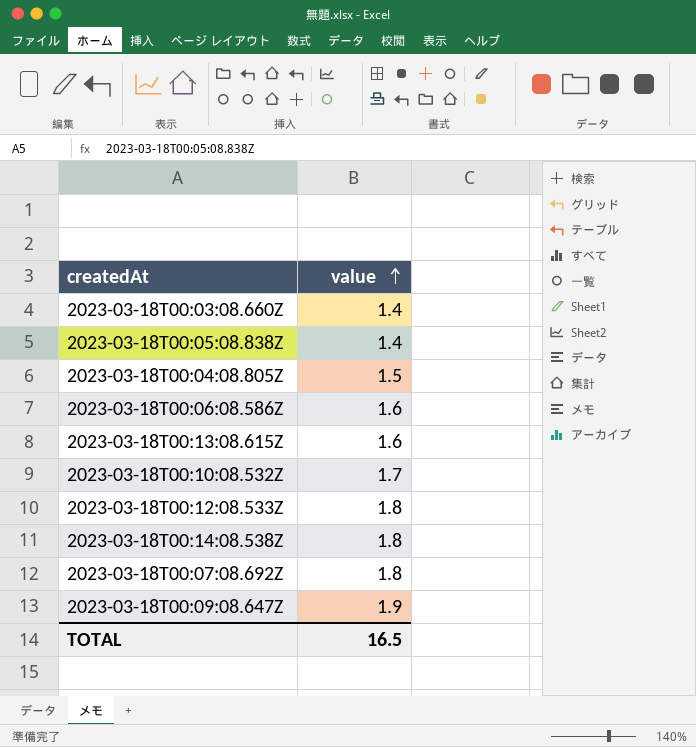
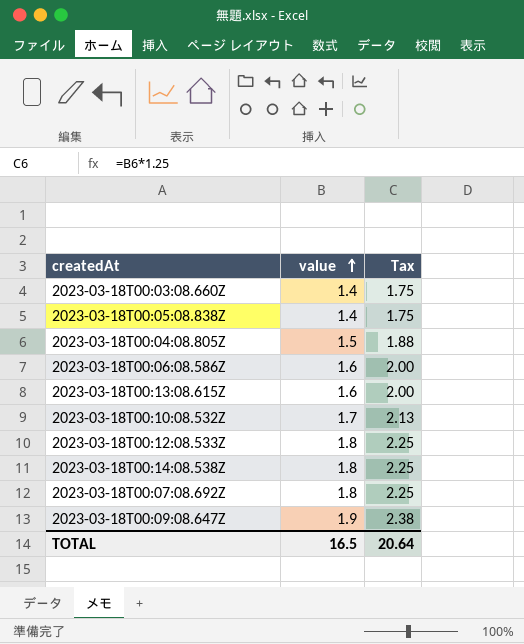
column Tax | formula: none -> [value] * 1.25

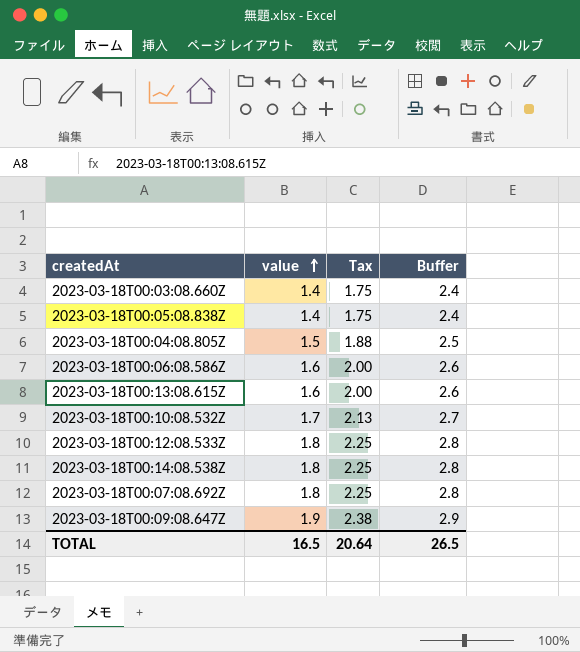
column Buffer | formula: none -> [value] + 1

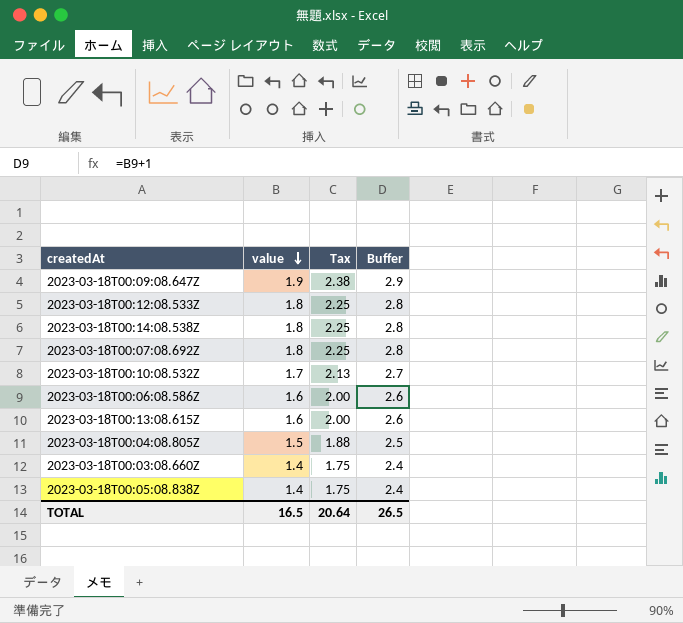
row order: value ascending -> value descending

